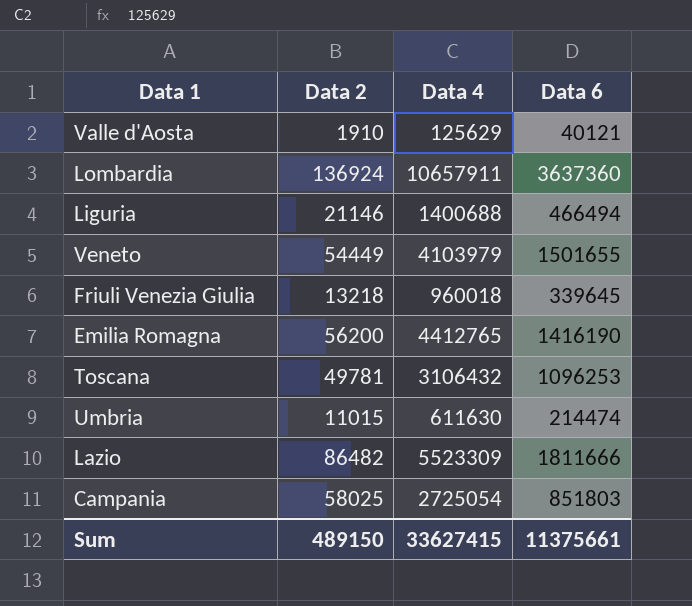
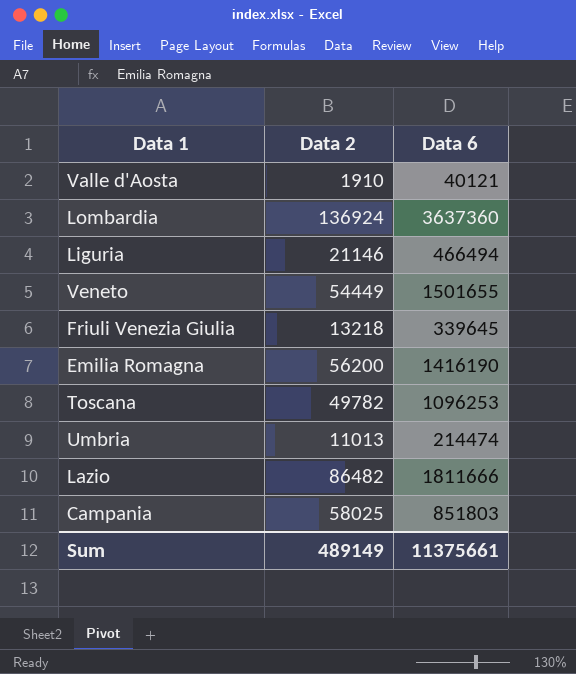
column Data 4 | position: 3 -> none
Toscana | Data 2: 49781 -> 49782
Umbria | Data 2: 11015 -> 11013
Sum | Data 2: 489150 -> 489149

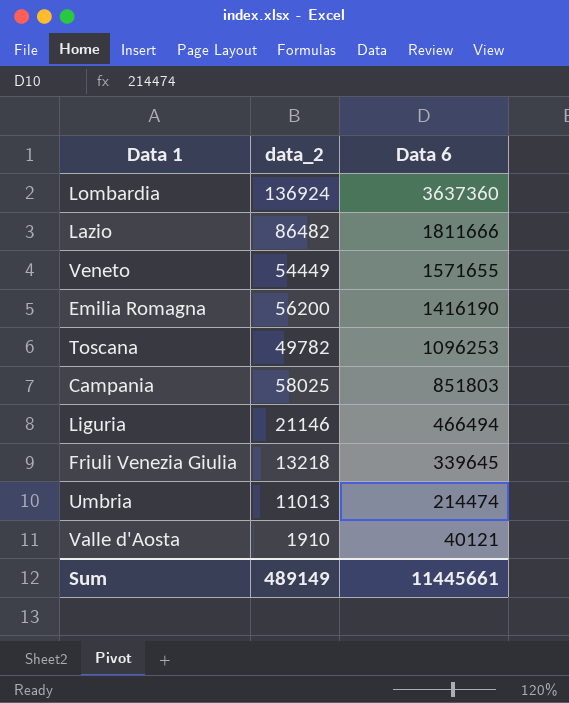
row order: none -> Data 6 descending
column name: Data 2 -> data_2
Veneto | Data 6: 1501655 -> 1571655
Sum | Data 6: 11375661 -> 11445661

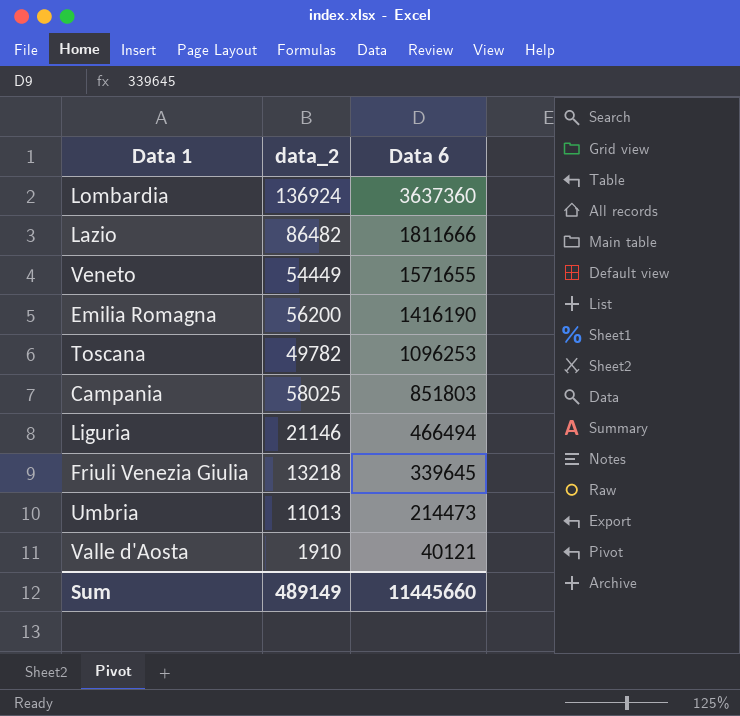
Umbria | Data 6: 214474 -> 214473
Sum | Data 6: 11445661 -> 11445660

